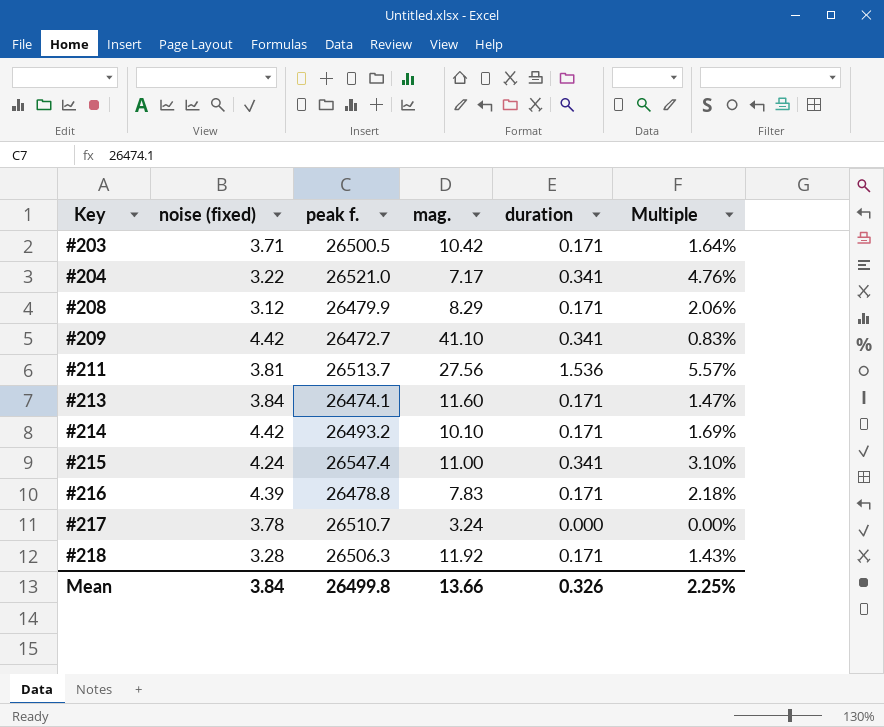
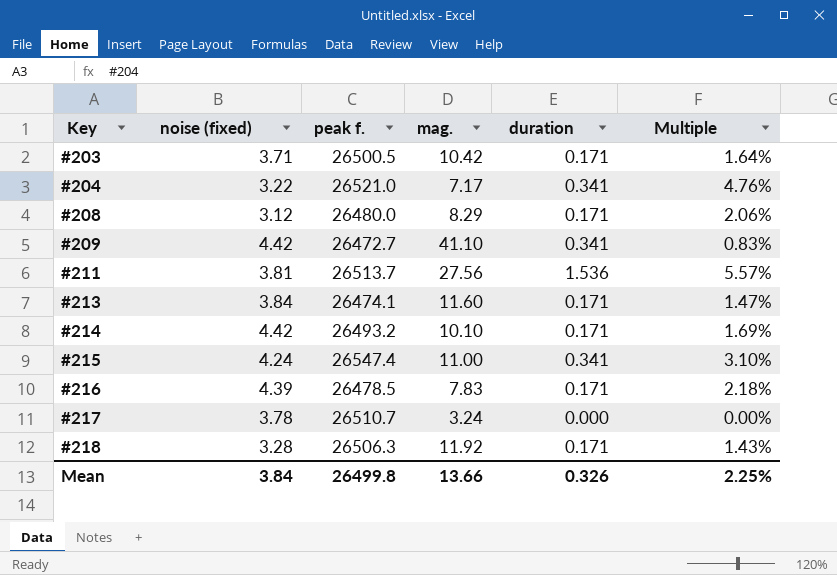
#208 | peak f.: 26479.9 -> 26480.0
#216 | peak f.: 26478.8 -> 26478.5

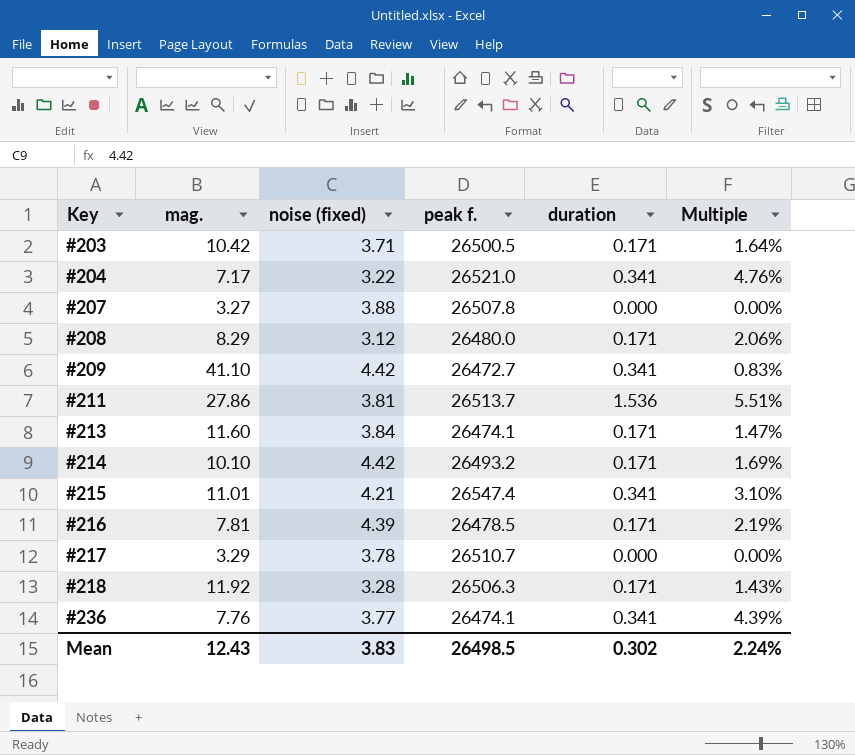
column mag. | position: 4 -> 2
row #207: none -> 3.27 | 3.88 | 26507.8 | 0.000 | 0.00%
#211 | mag.: 27.56 -> 27.86
#211 | Multiple: 5.57% -> 5.51%
#215 | mag.: 11.00 -> 11.01
#215 | noise (fixed): 4.24 -> 4.21
#216 | mag.: 7.83 -> 7.81
#216 | Multiple: 2.18% -> 2.19%
#217 | mag.: 3.24 -> 3.29
row #236: none -> 7.76 | 3.77 | 26474.1 | 0.341 | 4.39%
Mean | mag.: 13.66 -> 12.43
Mean | noise (fixed): 3.84 -> 3.83
Mean | peak f.: 26499.8 -> 26498.5
Mean | duration: 0.326 -> 0.302
Mean | Multiple: 2.25% -> 2.24%

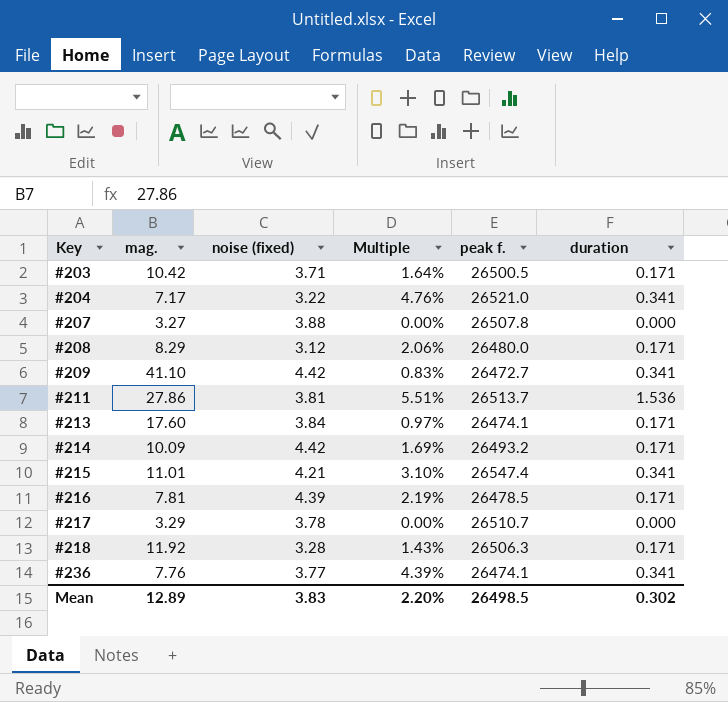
column Multiple | position: 6 -> 4
#213 | mag.: 11.60 -> 17.60
#213 | Multiple: 1.47% -> 0.97%
#214 | mag.: 10.10 -> 10.09
Mean | mag.: 12.43 -> 12.89
Mean | Multiple: 2.24% -> 2.20%

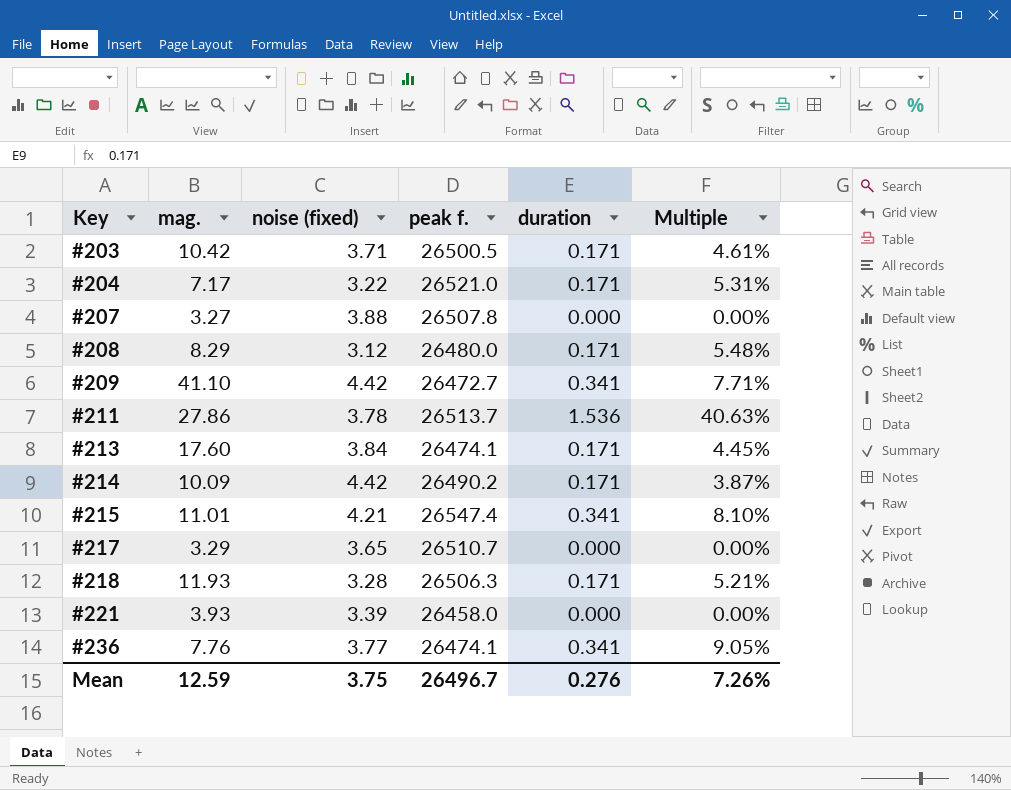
column Multiple | formula: [duration] / [mag.] -> [duration] / [noise (fixed)]
column Multiple | position: 4 -> 6
row #216: 7.81 | 4.39 | 2.19% | 26478.5 | 0.171 -> none
#204 | duration: 0.341 -> 0.171
#211 | noise (fixed): 3.81 -> 3.78
#214 | peak f.: 26493.2 -> 26490.2
#217 | noise (fixed): 3.78 -> 3.65
#218 | mag.: 11.92 -> 11.93
row #221: none -> 3.93 | 3.39 | 26458.0 | 0.000 | 0.00%
Mean | mag.: 12.89 -> 12.59
Mean | noise (fixed): 3.83 -> 3.75
Mean | peak f.: 26498.5 -> 26496.7
Mean | duration: 0.302 -> 0.276
Mean | Multiple: 2.20% -> 7.26%

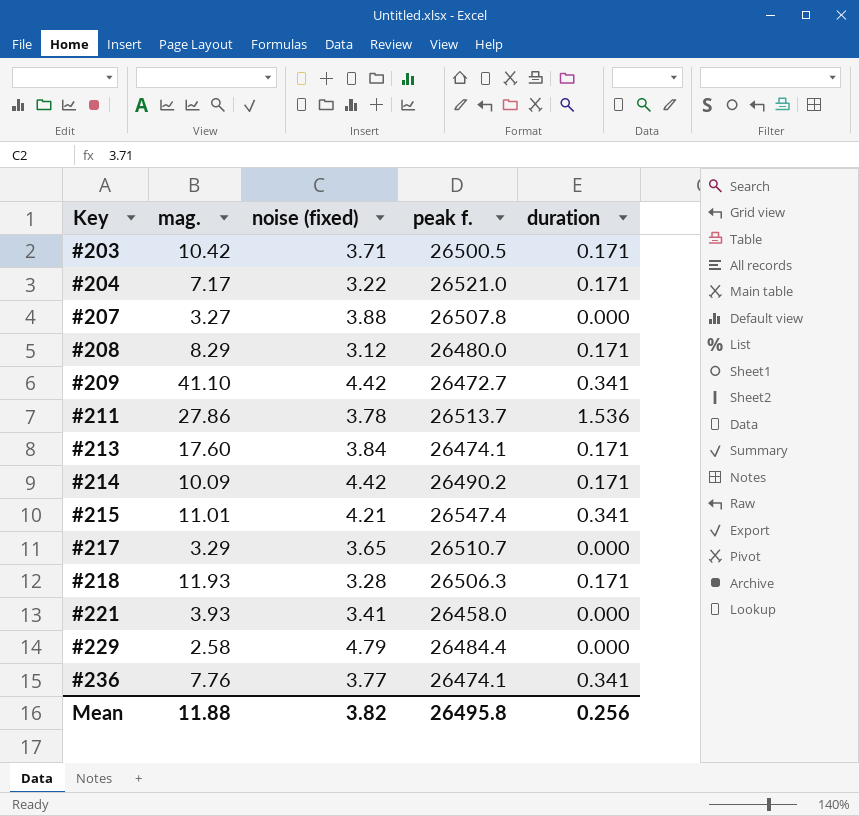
column Multiple | formula: [duration] / [noise (fixed)] -> none
#221 | noise (fixed): 3.39 -> 3.41
row #229: none -> 2.58 | 4.79 | 26484.4 | 0.000
Mean | mag.: 12.59 -> 11.88
Mean | noise (fixed): 3.75 -> 3.82
Mean | peak f.: 26496.7 -> 26495.8
Mean | duration: 0.276 -> 0.256

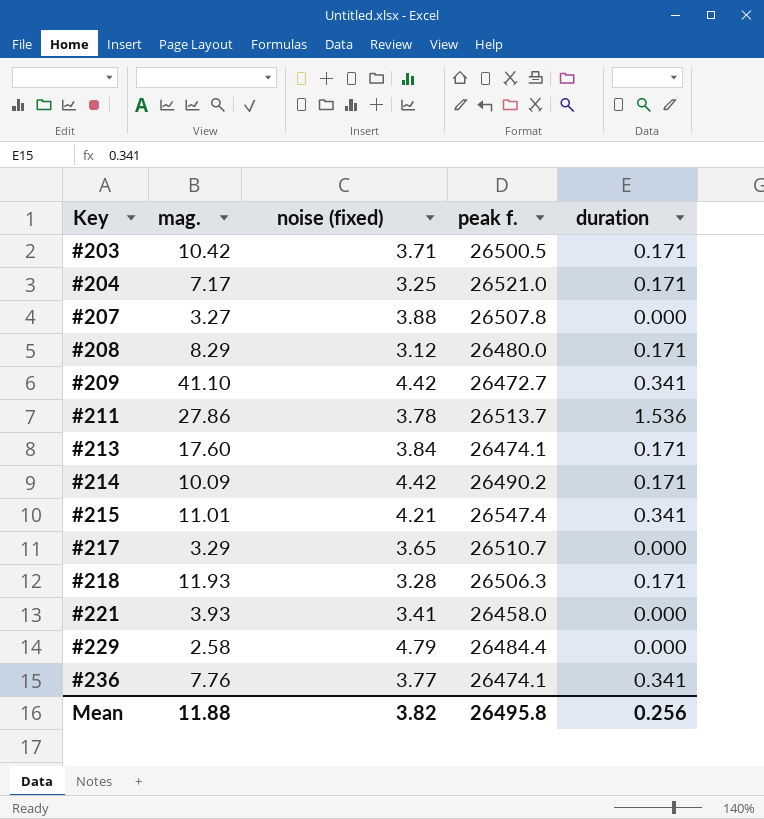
#204 | noise (fixed): 3.22 -> 3.25

